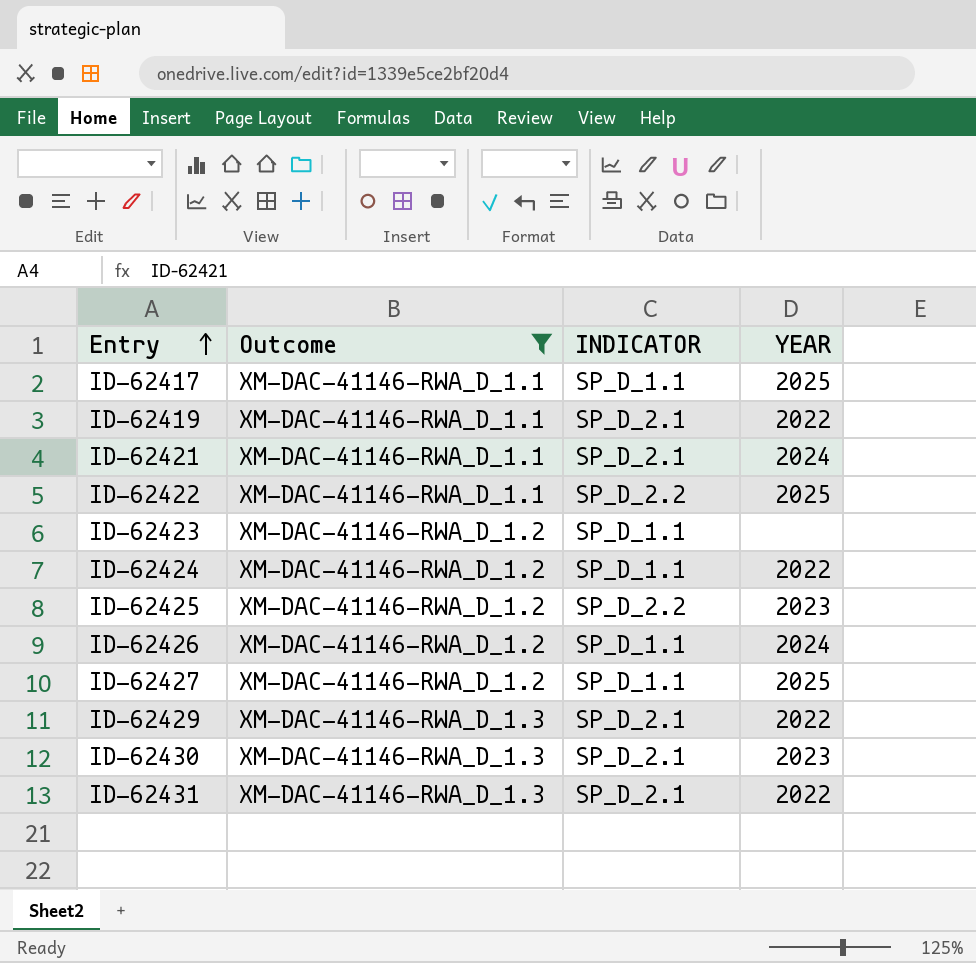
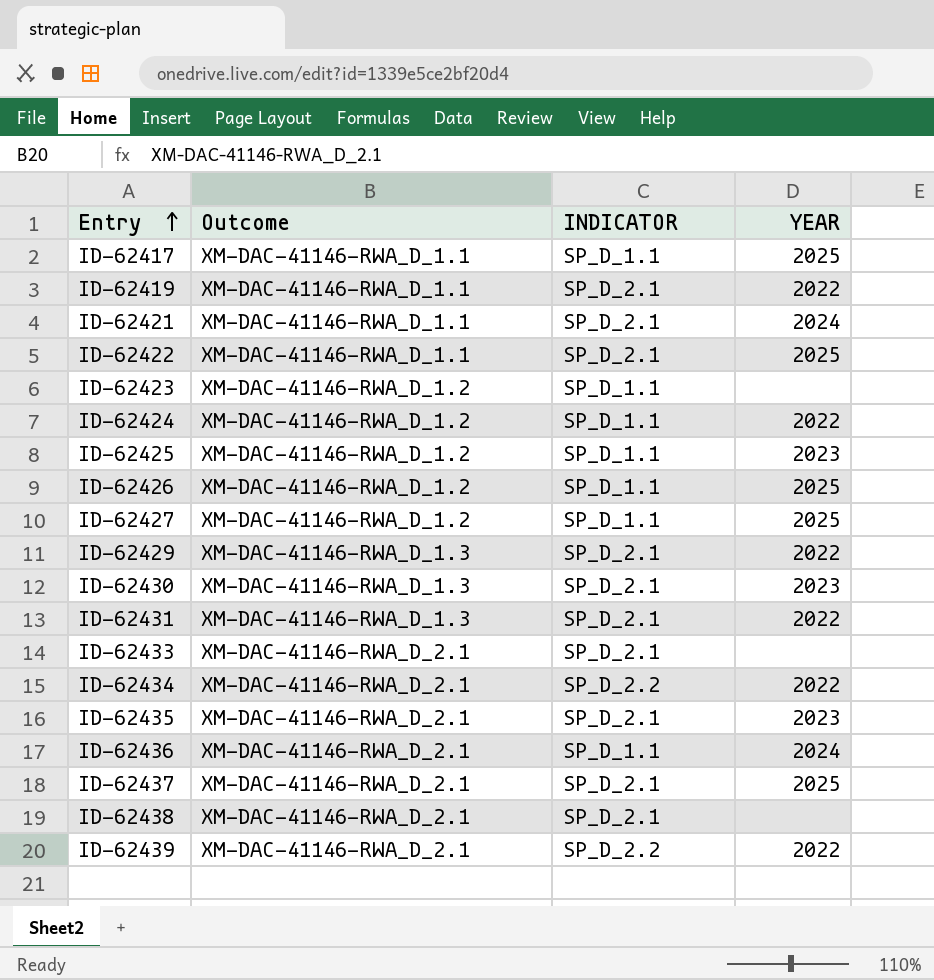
filter: Outcome != XM-DAC-41146-RWA_D_2.1 -> none
ID-62422 | INDICATOR: SP_D_2.2 -> SP_D_2.1
ID-62425 | INDICATOR: SP_D_2.2 -> SP_D_1.1
ID-62426 | YEAR: 2024 -> 2025

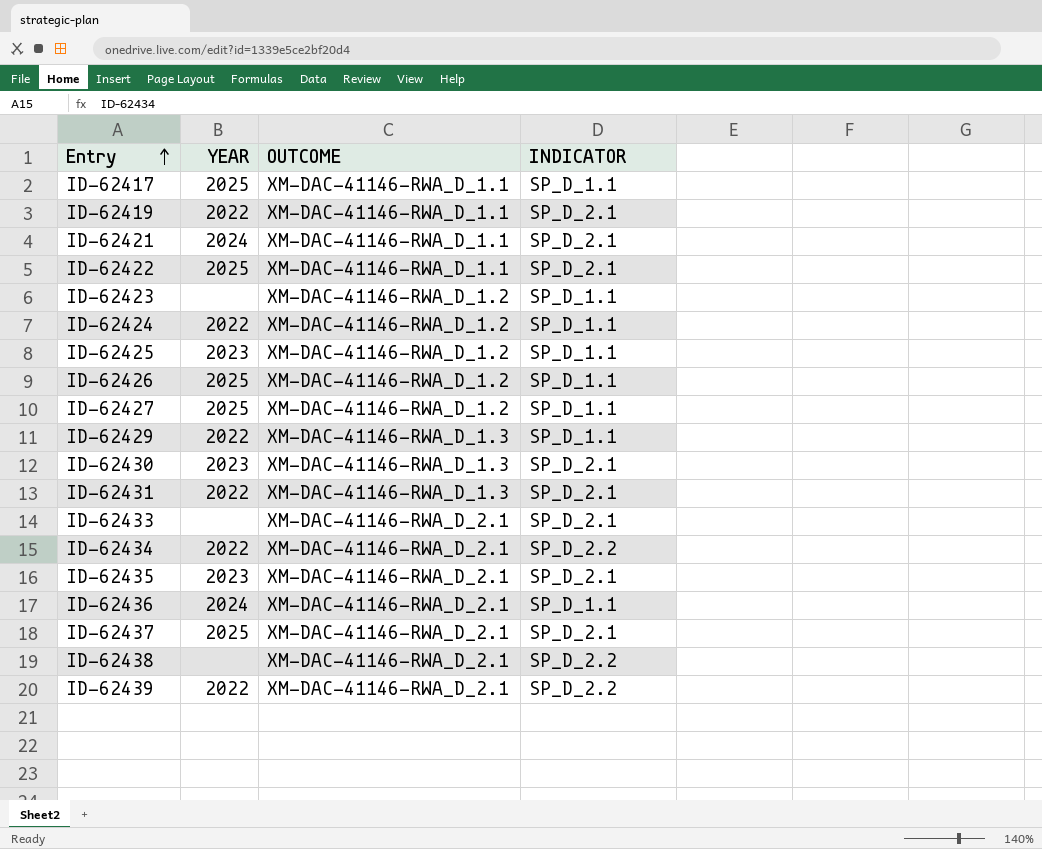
column YEAR | position: 4 -> 2
column name: Outcome -> OUTCOME
ID-62429 | INDICATOR: SP_D_2.1 -> SP_D_1.1
ID-62438 | INDICATOR: SP_D_2.1 -> SP_D_2.2

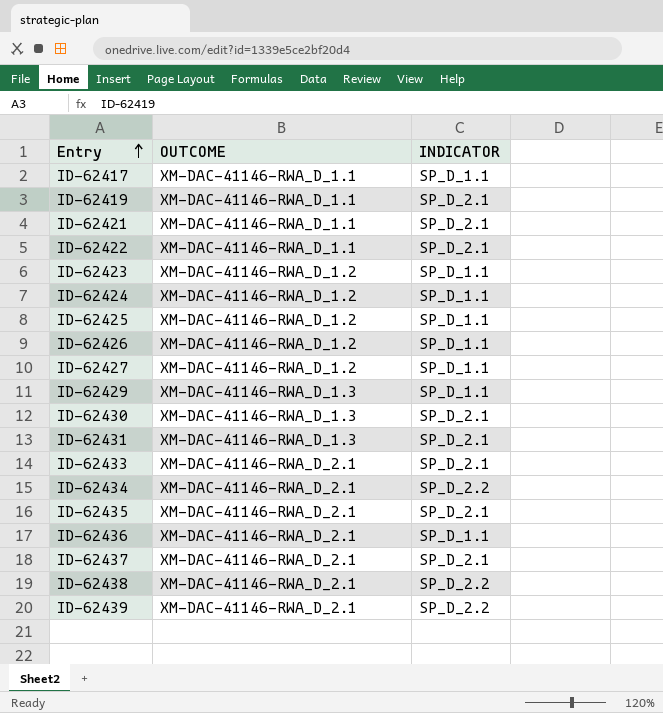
column YEAR | position: 2 -> none

